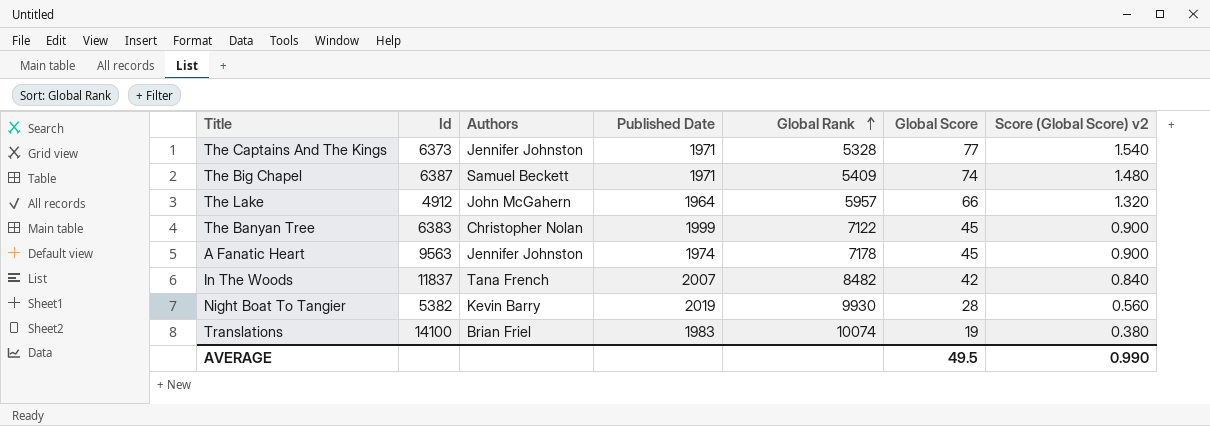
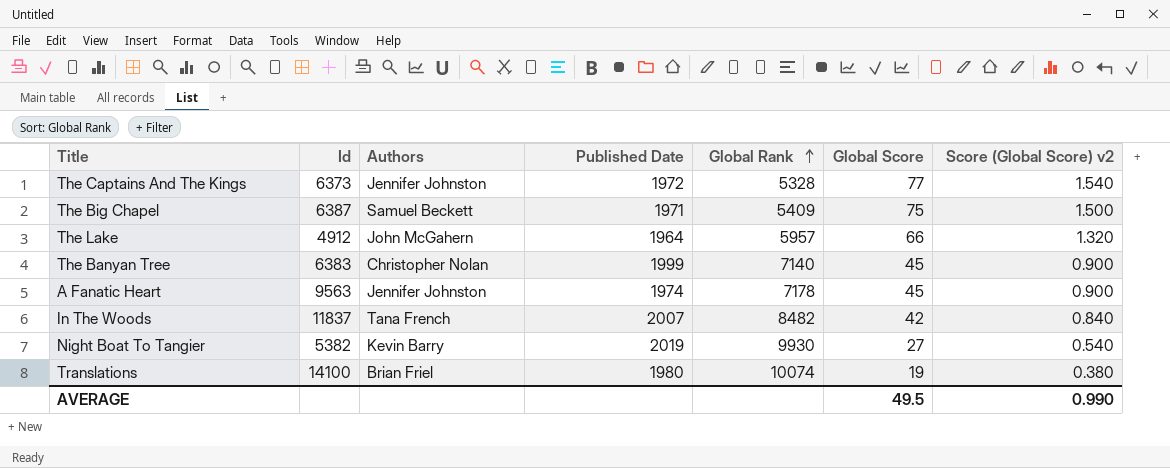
The Captains And The Kings | Published Date: 1971 -> 1972
The Big Chapel | Global Score: 74 -> 75
The Big Chapel | Score (Global Score) v2: 1.480 -> 1.500
The Banyan Tree | Global Rank: 7122 -> 7140
Night Boat To Tangier | Global Score: 28 -> 27
Night Boat To Tangier | Score (Global Score) v2: 0.560 -> 0.540
Translations | Published Date: 1983 -> 1980

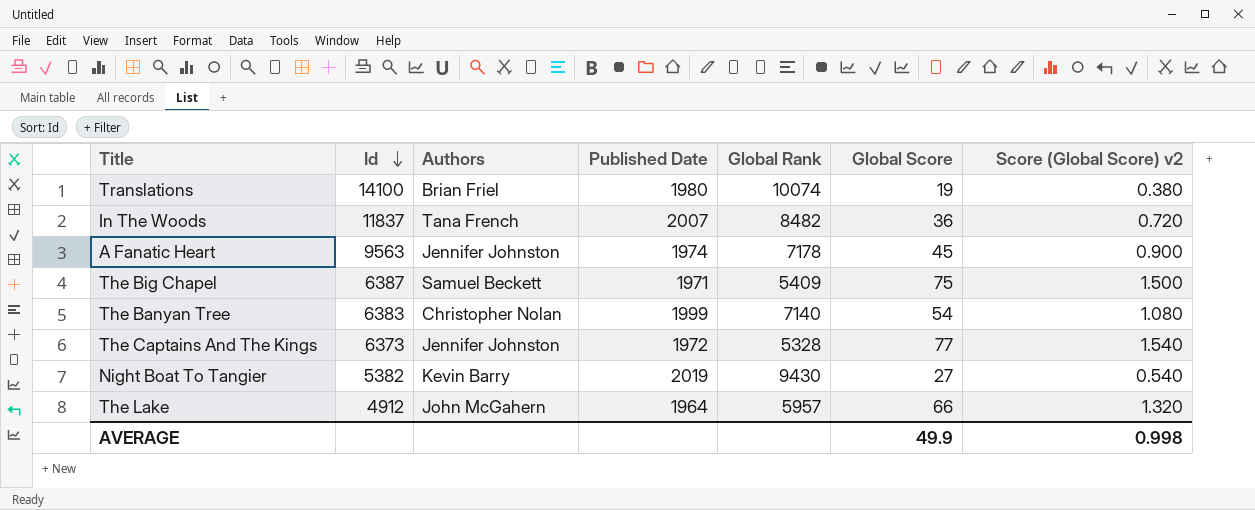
row order: Global Rank ascending -> Id descending
In The Woods | Global Score: 42 -> 36
In The Woods | Score (Global Score) v2: 0.840 -> 0.720
The Banyan Tree | Global Score: 45 -> 54
The Banyan Tree | Score (Global Score) v2: 0.900 -> 1.080
Night Boat To Tangier | Global Rank: 9930 -> 9430
AVERAGE | Global Score: 49.5 -> 49.9
AVERAGE | Score (Global Score) v2: 0.990 -> 0.998

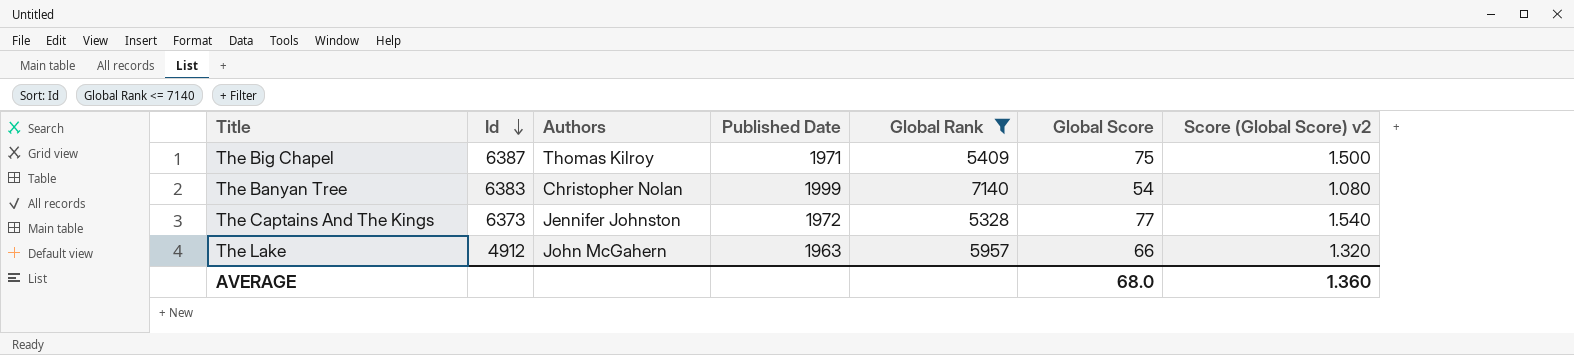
filter: none -> Global Rank <= 7140
The Big Chapel | Authors: Samuel Beckett -> Thomas Kilroy
The Lake | Published Date: 1964 -> 1963
AVERAGE | Global Score: 49.9 -> 68.0
AVERAGE | Score (Global Score) v2: 0.998 -> 1.360

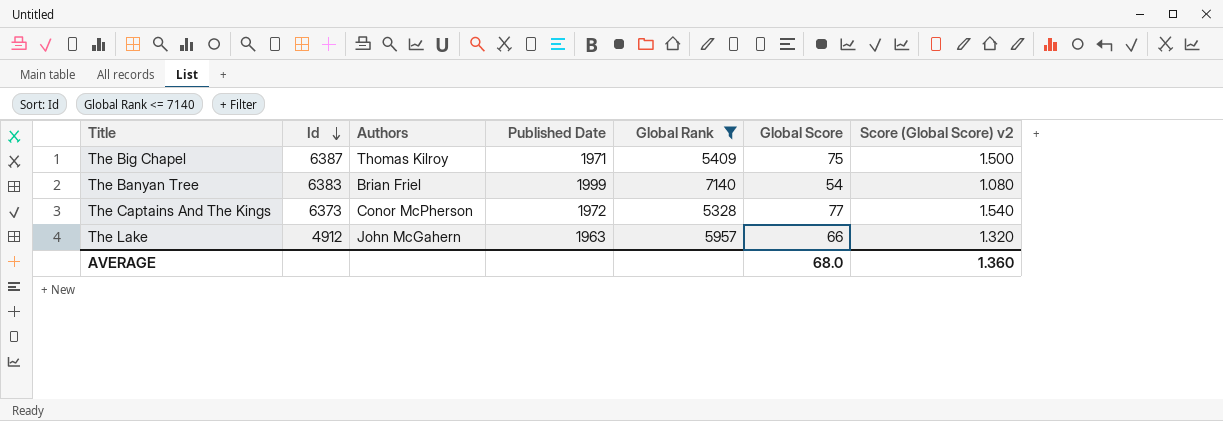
The Banyan Tree | Authors: Christopher Nolan -> Brian Friel
The Captains And The Kings | Authors: Jennifer Johnston -> Conor McPherson

